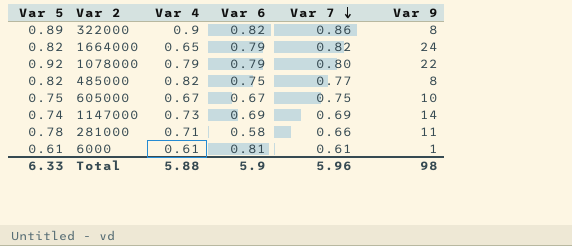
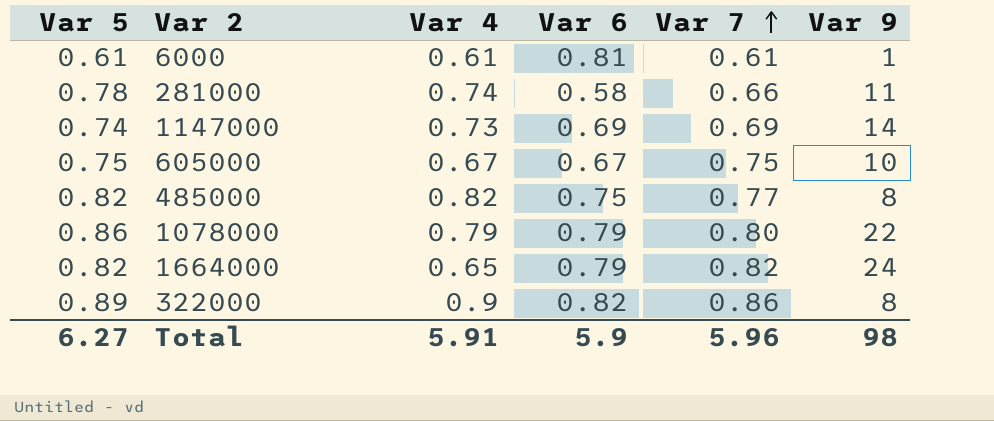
row order: Var 7 descending -> Var 7 ascending
281000 | Var 4: 0.71 -> 0.74
1078000 | Var 5: 0.92 -> 0.86
Total | Var 5: 6.33 -> 6.27
Total | Var 4: 5.88 -> 5.91

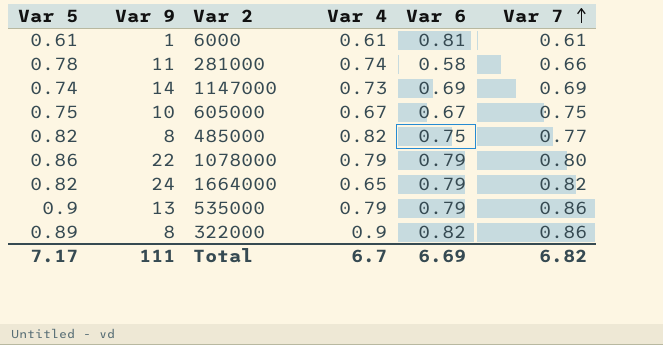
column Var 9 | position: 6 -> 2
row 535000: none -> 0.9 | 13 | 0.79 | 0.79 | 0.86
Total | Var 5: 6.27 -> 7.17
Total | Var 9: 98 -> 111
Total | Var 4: 5.91 -> 6.7
Total | Var 6: 5.9 -> 6.69
Total | Var 7: 5.96 -> 6.82

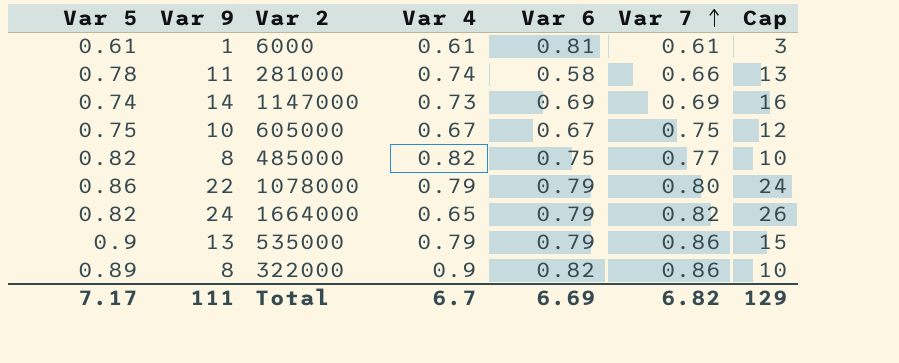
column Cap | formula: none -> [Var 9] + 2

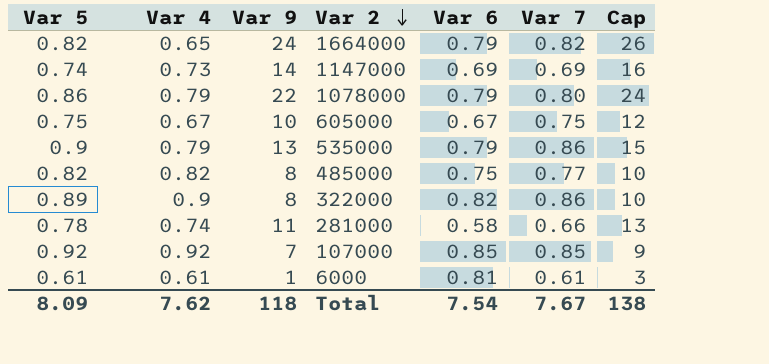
row order: Var 7 ascending -> Var 2 descending
column Var 4 | position: 4 -> 2
row 107000: none -> 0.92 | 0.92 | 7 | 0.85 | 0.85 | 9
Total | Var 5: 7.17 -> 8.09
Total | Var 4: 6.7 -> 7.62
Total | Var 9: 111 -> 118
Total | Var 6: 6.69 -> 7.54
Total | Var 7: 6.82 -> 7.67
Total | Cap: 129 -> 138

